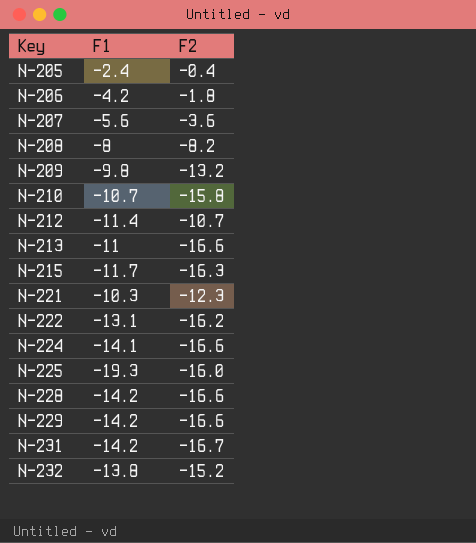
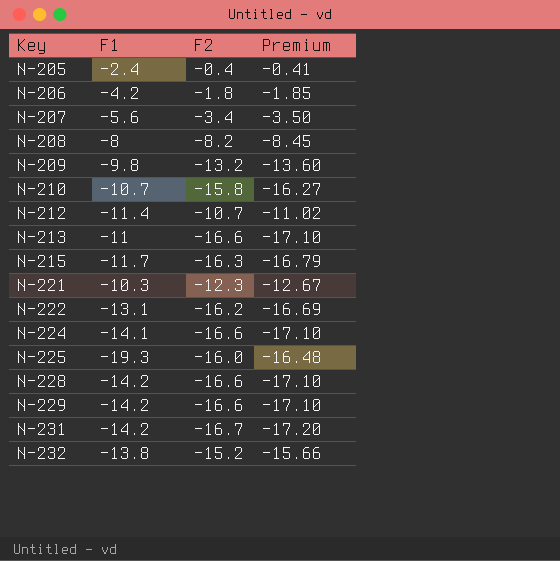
column Premium | formula: none -> [F2] * 1.03
N-207 | F2: -3.6 -> -3.4

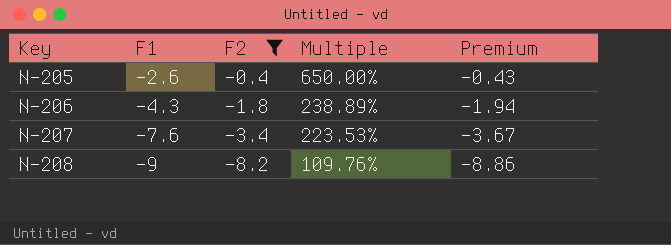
filter: none -> F2 >= -8.2
column Multiple | formula: none -> [F1] / [F2]
column Premium | formula: [F2] * 1.03 -> [F2] * 1.08
N-205 | F1: -2.4 -> -2.6
N-206 | F1: -4.2 -> -4.3
N-207 | F1: -5.6 -> -7.6
N-208 | F1: -8 -> -9

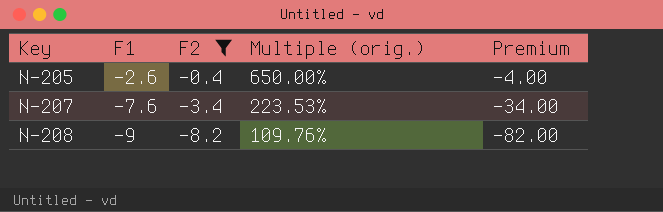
column name: Multiple -> Multiple (orig.)
column Premium | formula: [F2] * 1.08 -> [F2] * 10
row N-206: -4.3 | -1.8 | 238.89% | -1.94 -> none

